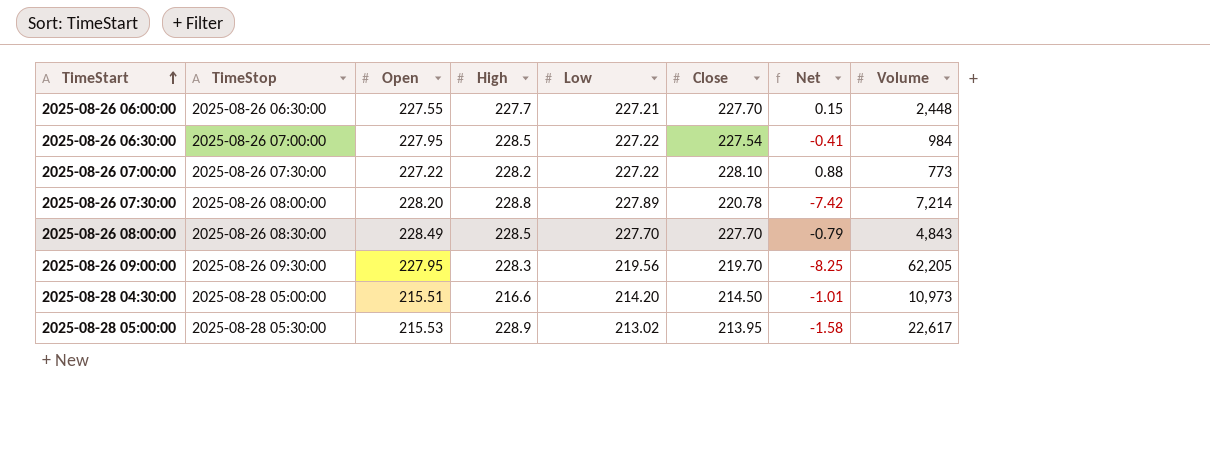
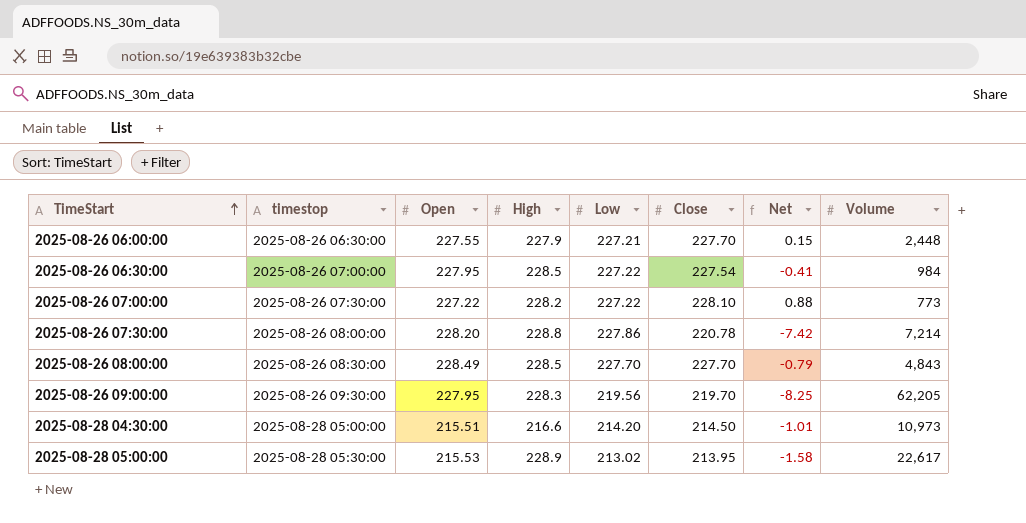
column name: TimeStop -> timestop
2025-08-26 06:00:00 | High: 227.7 -> 227.9
2025-08-26 07:30:00 | Low: 227.89 -> 227.86

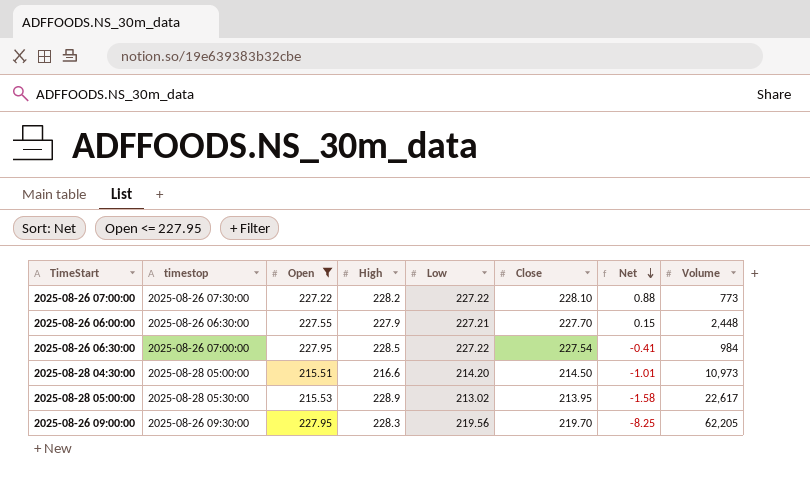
filter: none -> Open <= 227.95
row order: TimeStart ascending -> Net descending

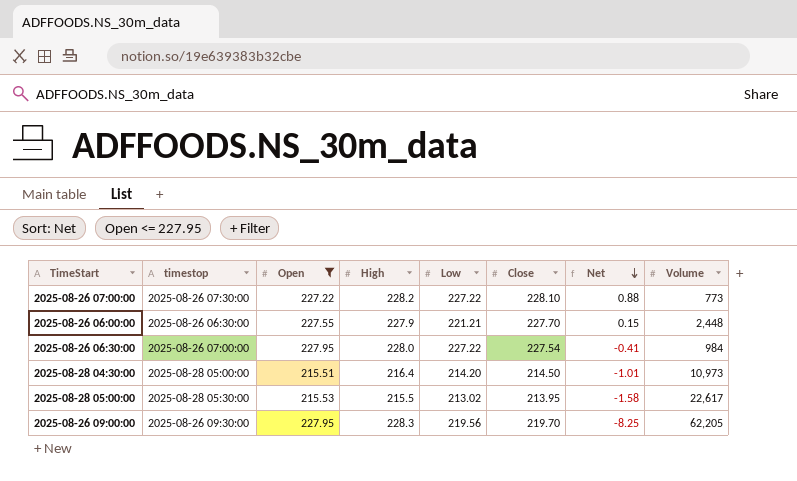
2025-08-26 06:00:00 | Low: 227.21 -> 221.21
2025-08-26 06:30:00 | High: 228.5 -> 228.0
2025-08-28 04:30:00 | High: 216.6 -> 216.4
2025-08-28 05:00:00 | High: 228.9 -> 215.5

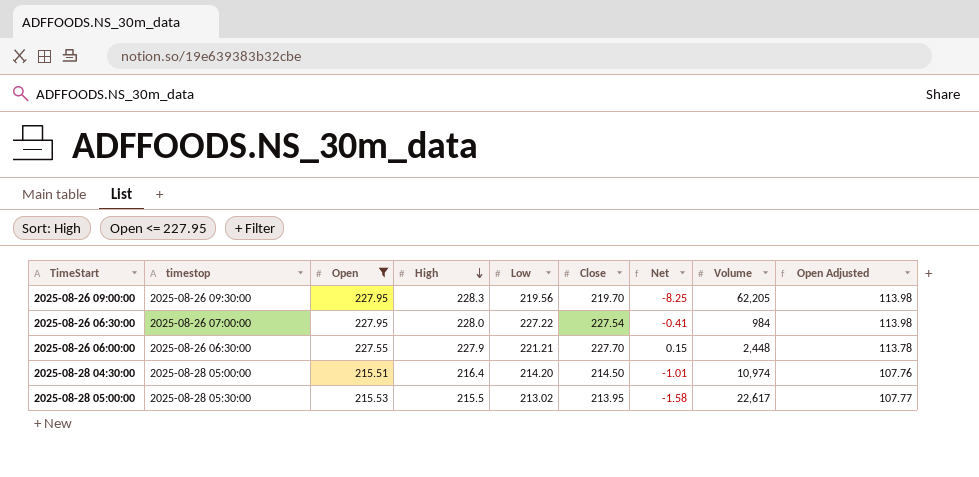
row order: Net descending -> High descending
column Open Adjusted | formula: none -> [Open] * 0.5
row 2025-08-26 07:00:00: 2025-08-26 07:30:00 | 227.22 | 228.2 | 227.22 | 228.10 | 0.88 | 773 -> none
2025-08-28 04:30:00 | Volume: 10,973 -> 10,974

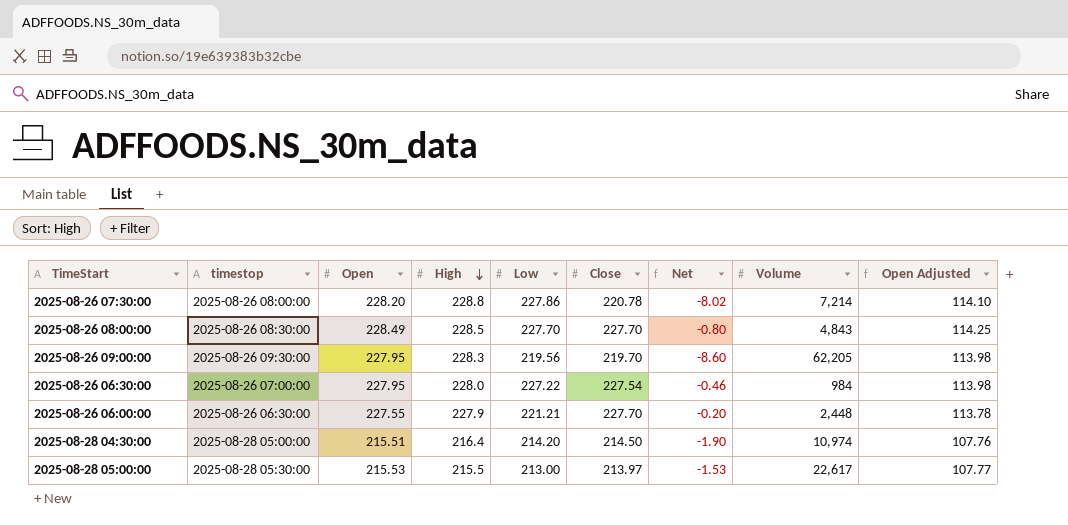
filter: Open <= 227.95 -> none
column Net | formula: [Close] - [Open] -> [Close] - [High]
2025-08-28 05:00:00 | Low: 213.02 -> 213.00
2025-08-28 05:00:00 | Close: 213.95 -> 213.97

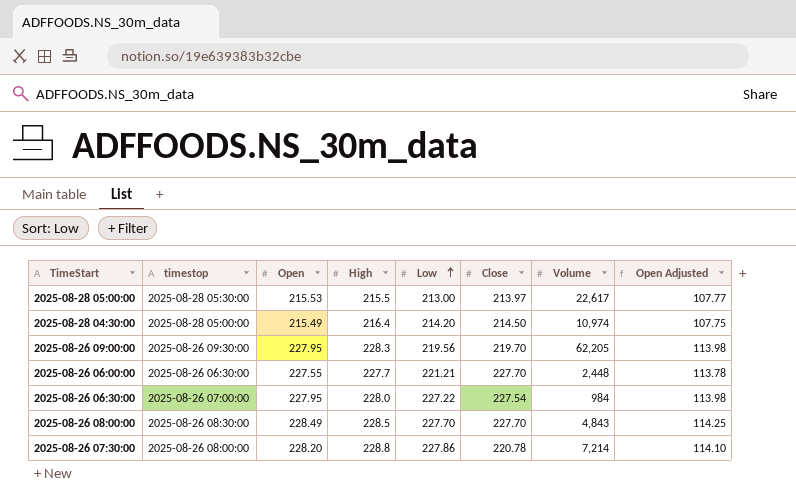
row order: High descending -> Low ascending
column Net | formula: [Close] - [High] -> none
2025-08-28 04:30:00 | Open: 215.51 -> 215.49
2025-08-28 04:30:00 | Open Adjusted: 107.76 -> 107.75
2025-08-26 06:00:00 | High: 227.9 -> 227.7

